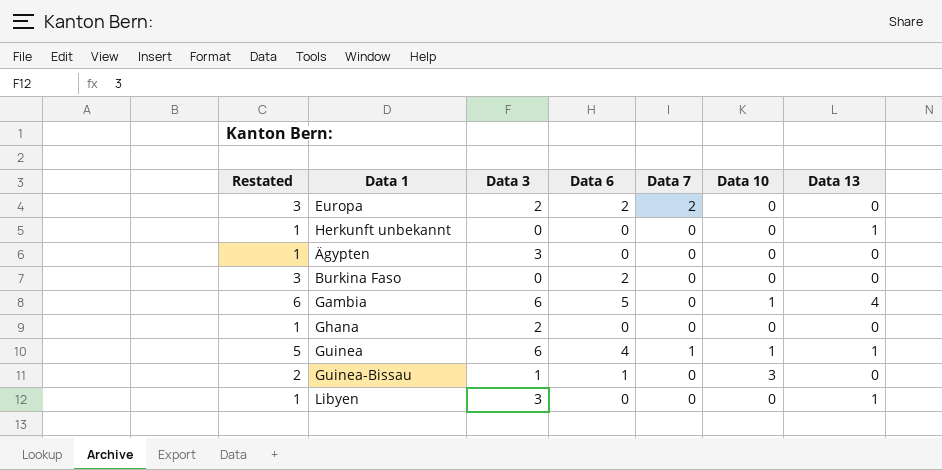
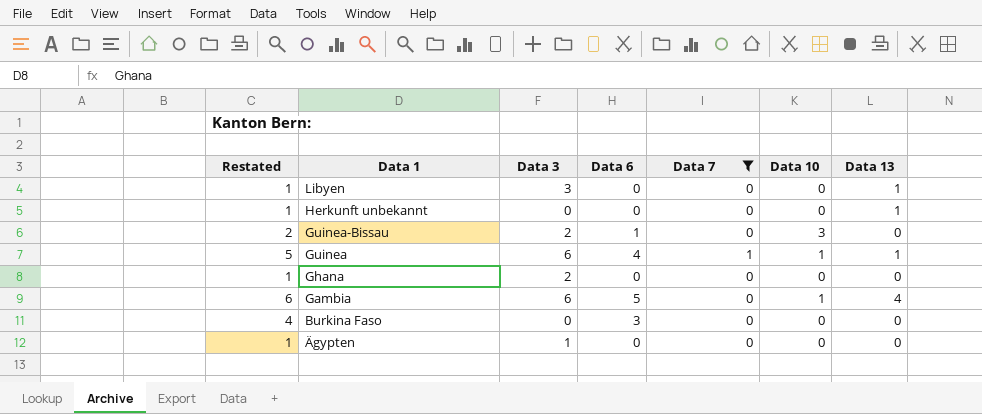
filter: none -> Data 7 != 2
row order: none -> Data 1 descending
Guinea-Bissau | Data 3: 1 -> 2
Burkina Faso | Restated: 3 -> 4
Burkina Faso | Data 6: 2 -> 3
Ägypten | Data 3: 3 -> 1

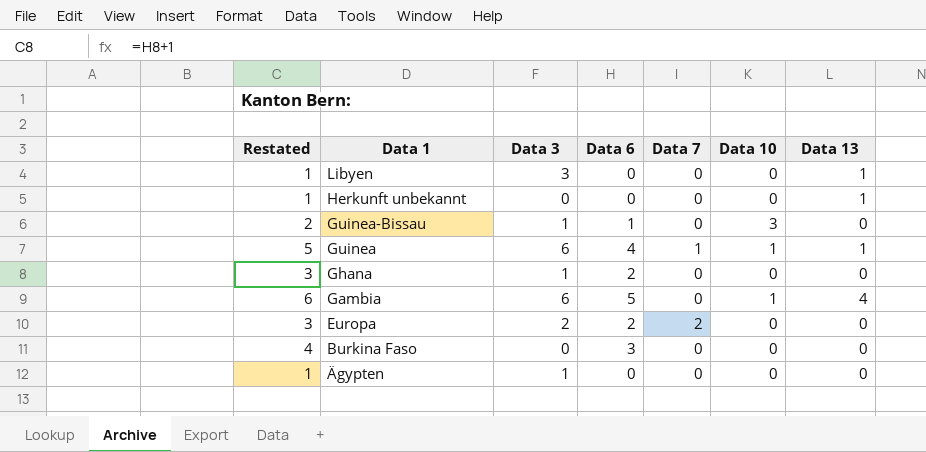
filter: Data 7 != 2 -> none
Guinea-Bissau | Data 3: 2 -> 1
Ghana | Restated: 1 -> 3
Ghana | Data 3: 2 -> 1
Ghana | Data 6: 0 -> 2

